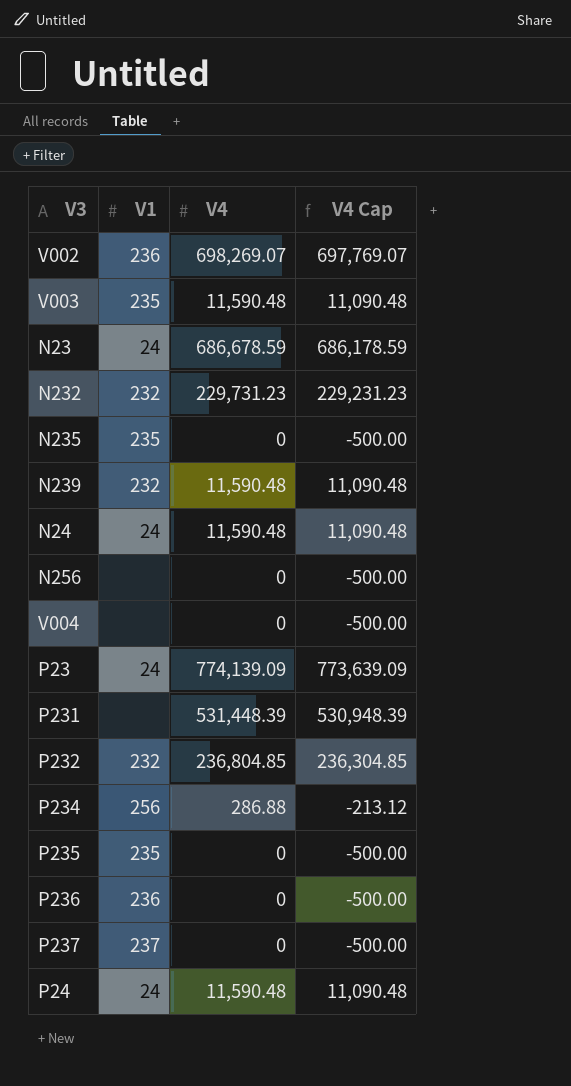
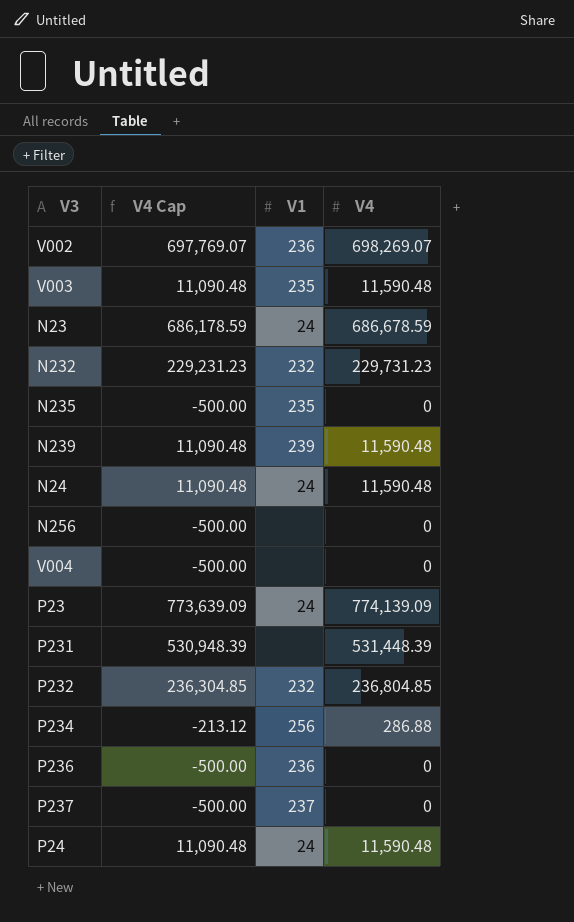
column V4 Cap | position: 4 -> 2
row P235: 235 | 0 | -500.00 -> none
N239 | V1: 232 -> 239

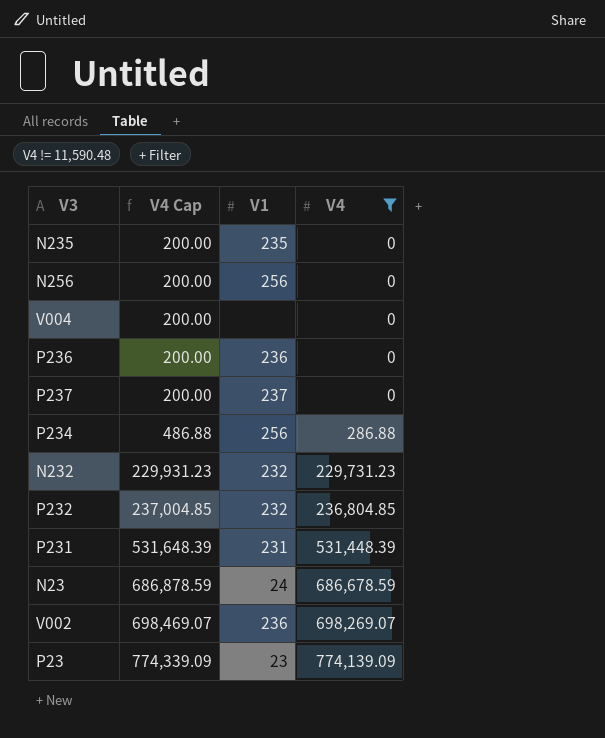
filter: none -> V4 != 11,590.48
row order: none -> V4 Cap ascending
column V4 Cap | formula: [V4] - 500 -> [V4] + 200
N256 | V1: none -> 256
P231 | V1: none -> 231
P23 | V1: 24 -> 23

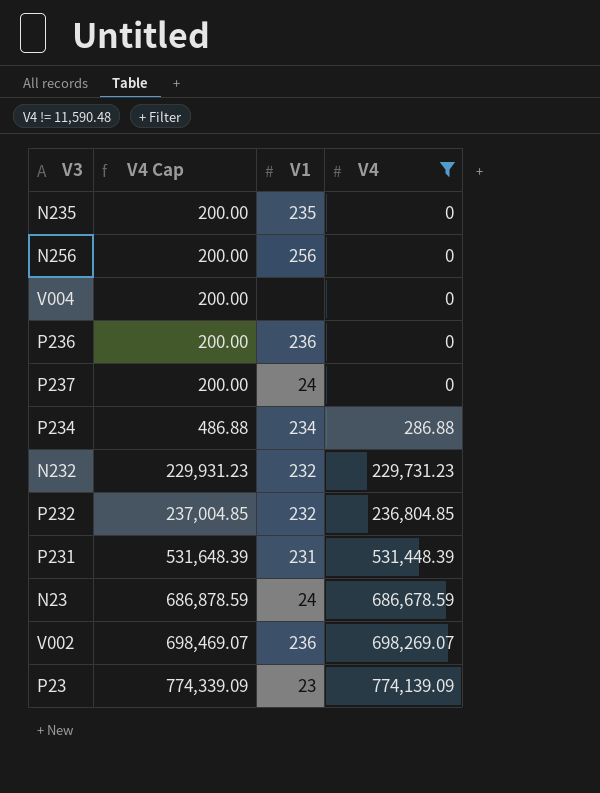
P237 | V1: 237 -> 24
P234 | V1: 256 -> 234

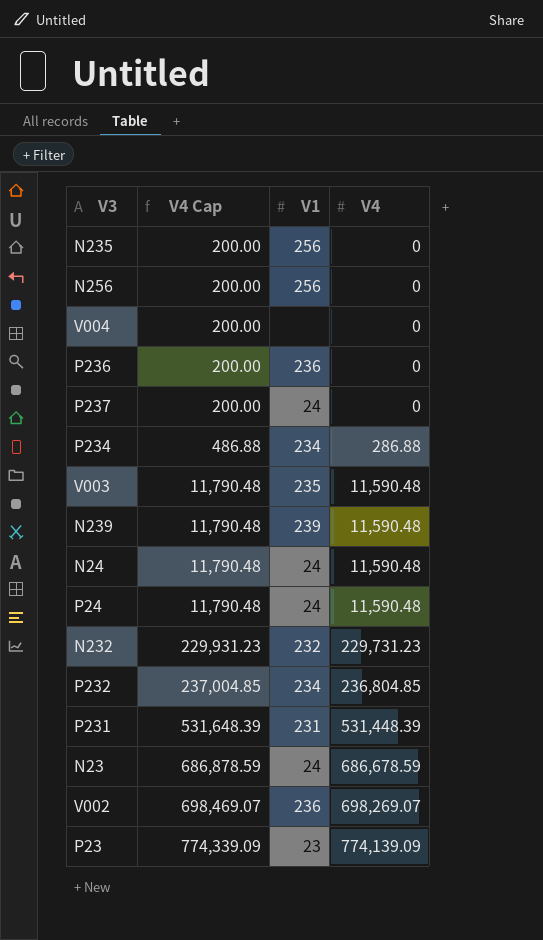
filter: V4 != 11,590.48 -> none
N235 | V1: 235 -> 256
P232 | V1: 232 -> 234

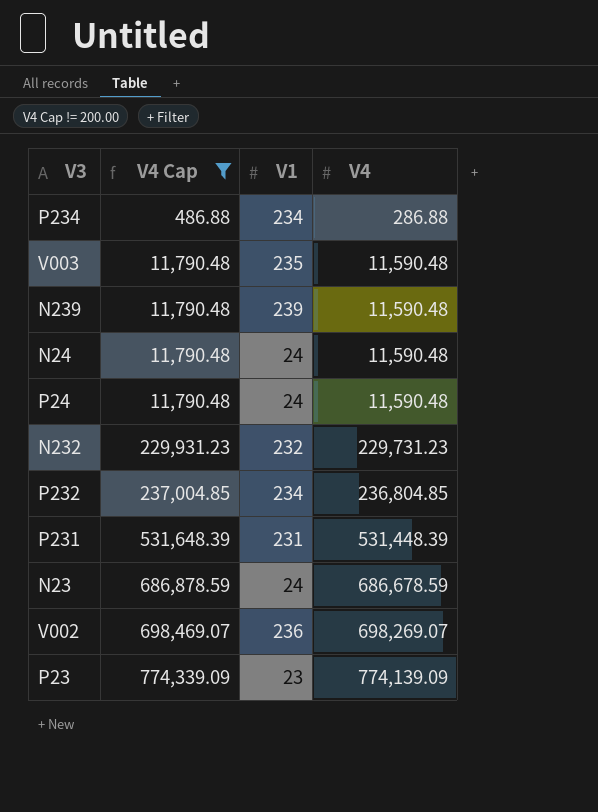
filter: none -> V4 Cap != 200.00

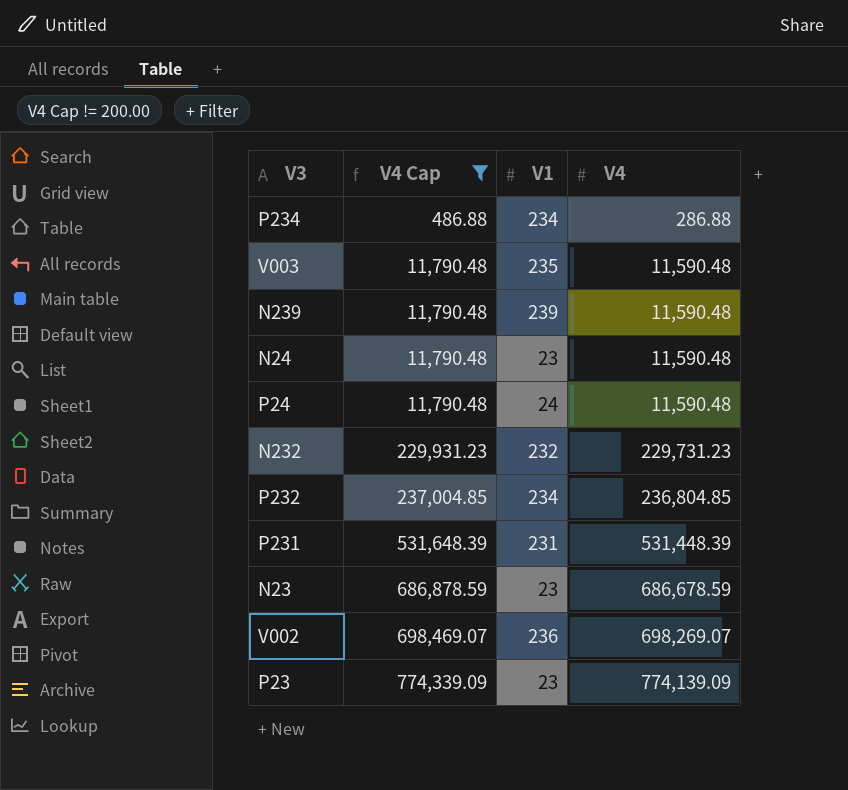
N24 | V1: 24 -> 23
N23 | V1: 24 -> 23

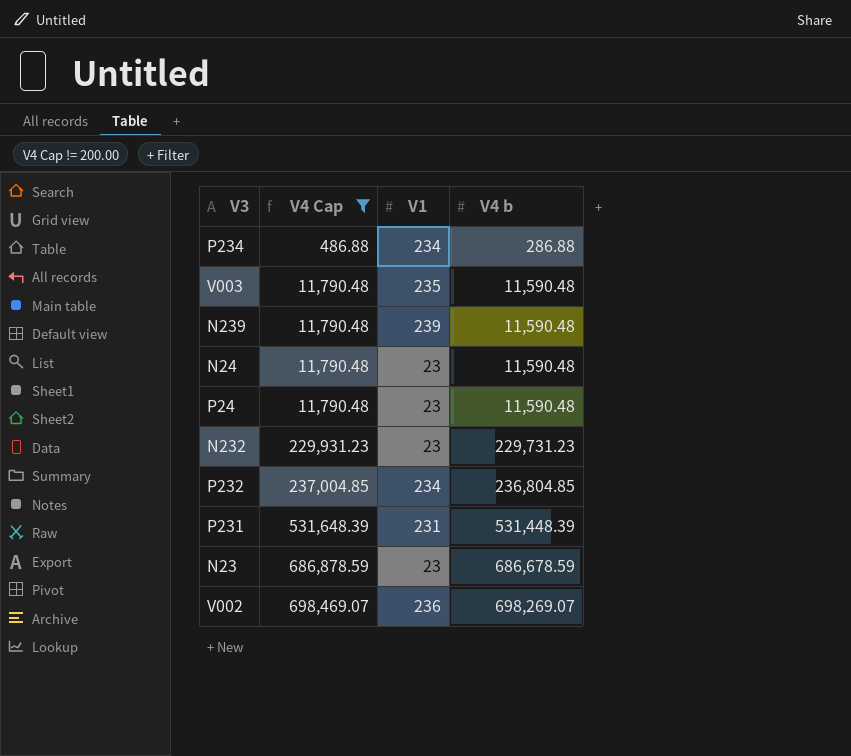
column name: V4 -> V4 b
row P23: 774,339.09 | 23 | 774,139.09 -> none
P24 | V1: 24 -> 23
N232 | V1: 232 -> 23

